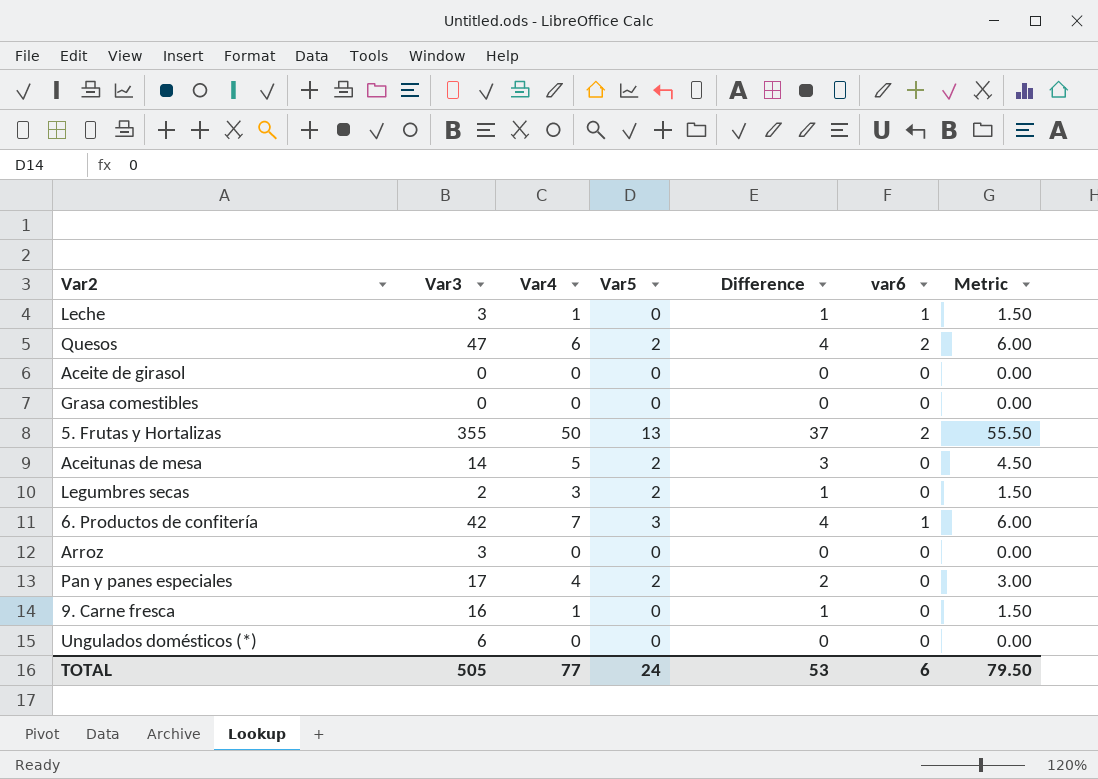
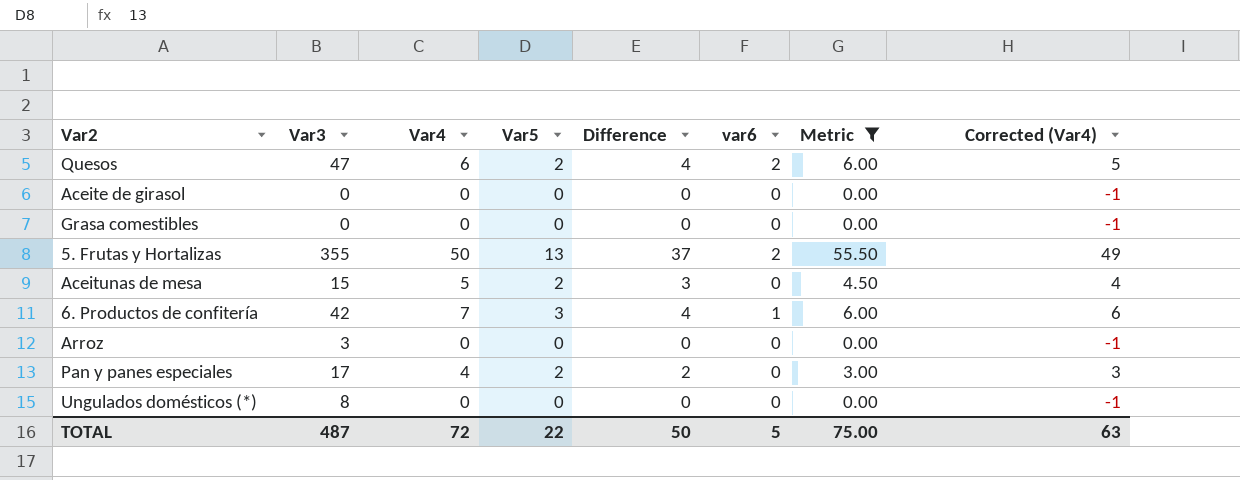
filter: none -> Metric != 1.50
column Corrected (Var4) | formula: none -> [Var4] - 1
Aceitunas de mesa | Var3: 14 -> 15
Ungulados domésticos (*) | Var3: 6 -> 8
TOTAL | Var3: 505 -> 487
TOTAL | Var4: 77 -> 72
TOTAL | Var5: 24 -> 22
TOTAL | Difference: 53 -> 50
TOTAL | var6: 6 -> 5
TOTAL | Metric: 79.50 -> 75.00

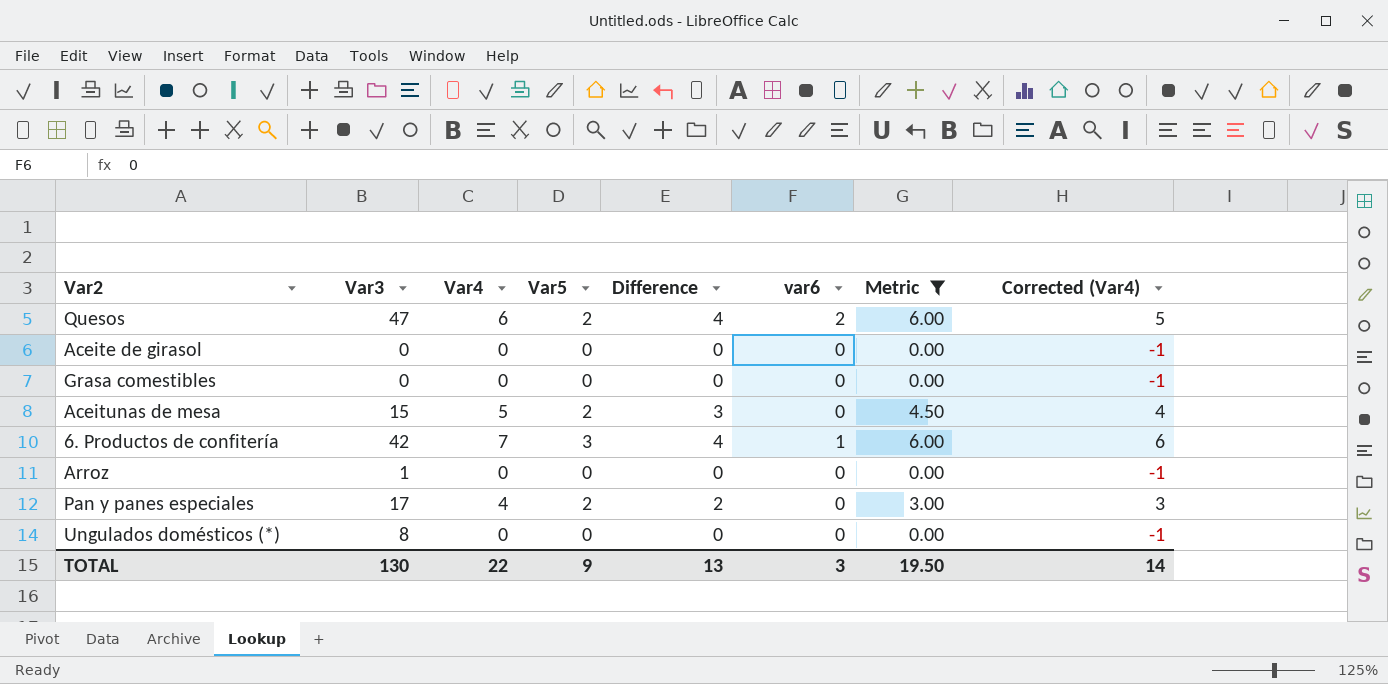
row 5. Frutas y Hortalizas: 355 | 50 | 13 | 37 | 2 | 55.50 | 49 -> none
Arroz | Var3: 3 -> 1
TOTAL | Var3: 487 -> 130
TOTAL | Var4: 72 -> 22
TOTAL | Var5: 22 -> 9
TOTAL | Difference: 50 -> 13
TOTAL | var6: 5 -> 3
TOTAL | Metric: 75.00 -> 19.50
TOTAL | Corrected (Var4): 63 -> 14

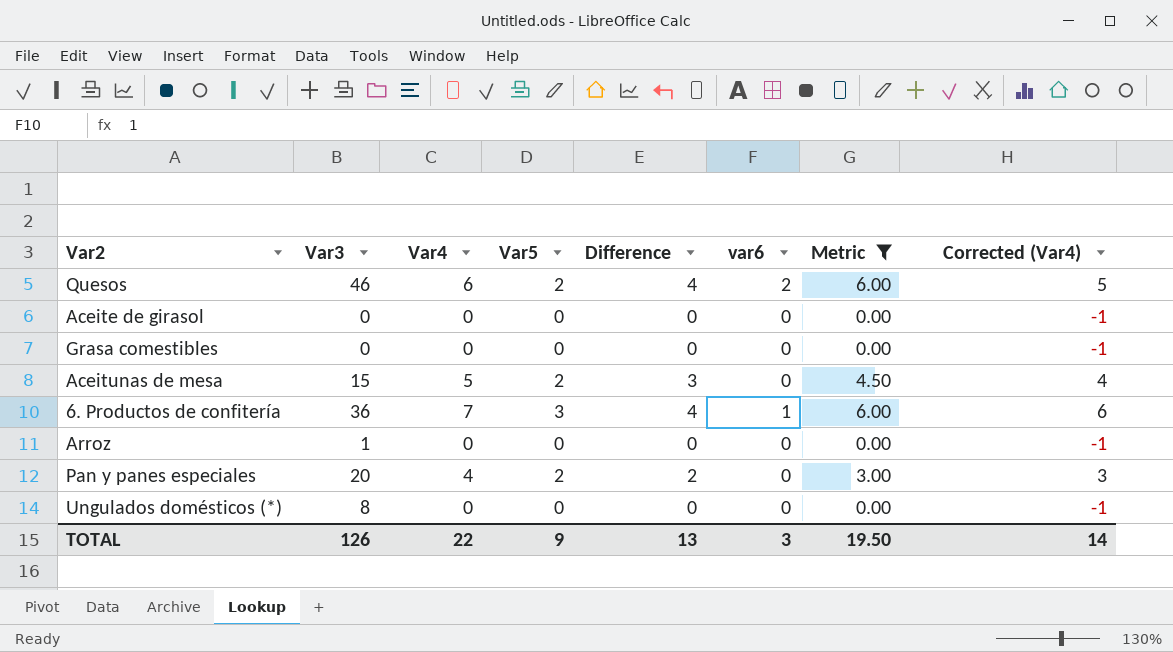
Quesos | Var3: 47 -> 46
6. Productos de confitería | Var3: 42 -> 36
Pan y panes especiales | Var3: 17 -> 20
TOTAL | Var3: 130 -> 126

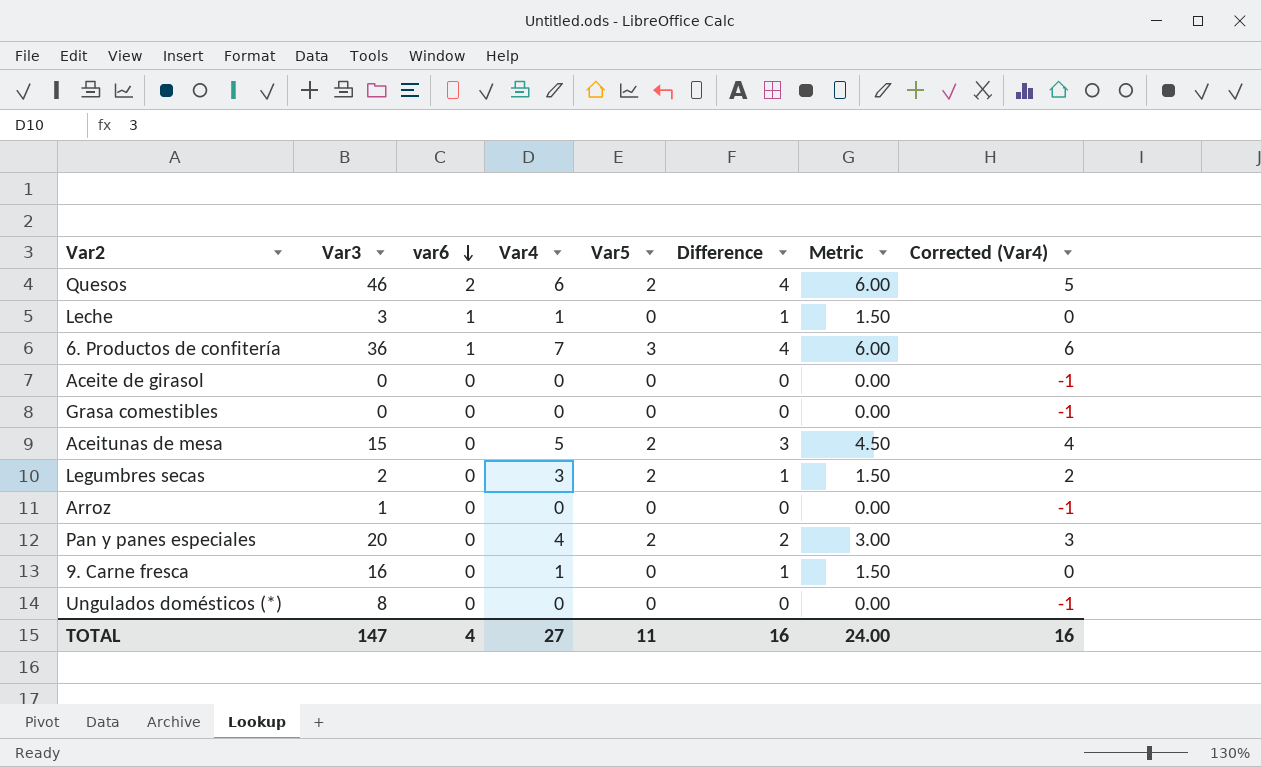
filter: Metric != 1.50 -> none
row order: none -> var6 descending
column var6 | position: 6 -> 3
TOTAL | Var3: 126 -> 147
TOTAL | var6: 3 -> 4
TOTAL | Var4: 22 -> 27
TOTAL | Var5: 9 -> 11
TOTAL | Difference: 13 -> 16
TOTAL | Metric: 19.50 -> 24.00
TOTAL | Corrected (Var4): 14 -> 16

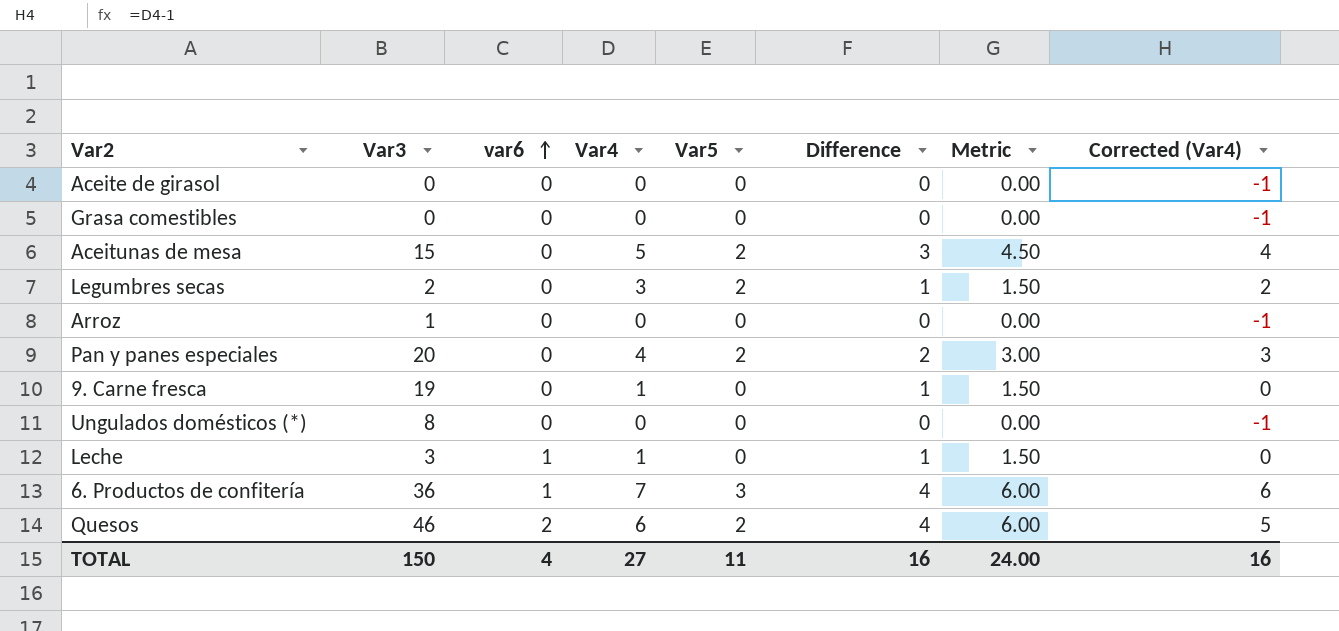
row order: var6 descending -> var6 ascending
9. Carne fresca | Var3: 16 -> 19
TOTAL | Var3: 147 -> 150

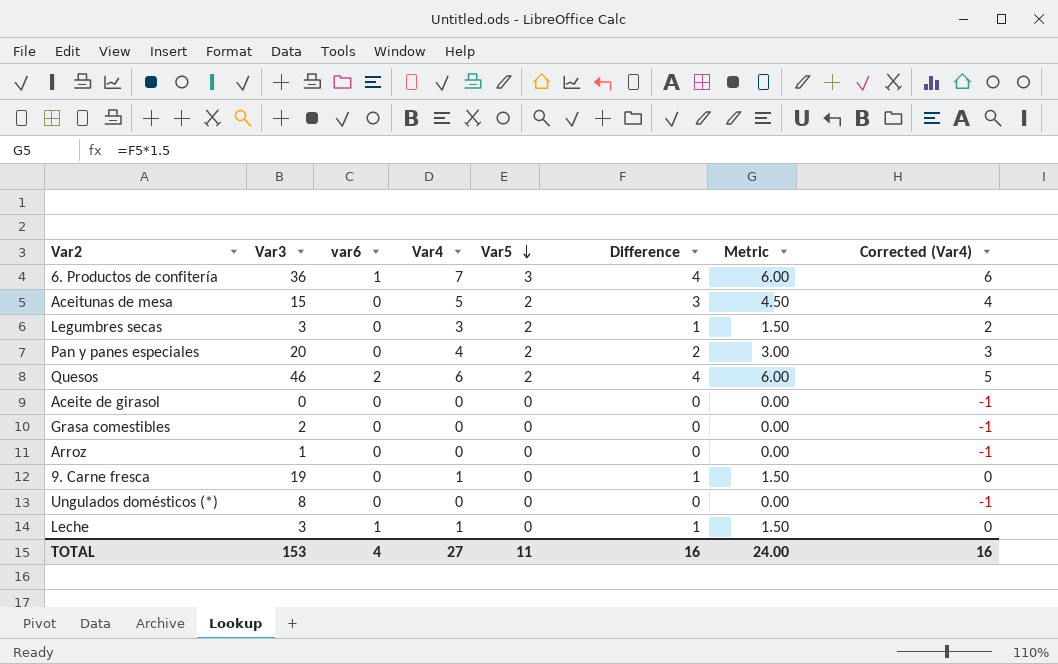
row order: var6 ascending -> Var5 descending
Legumbres secas | Var3: 2 -> 3
Grasa comestibles | Var3: 0 -> 2
TOTAL | Var3: 150 -> 153

